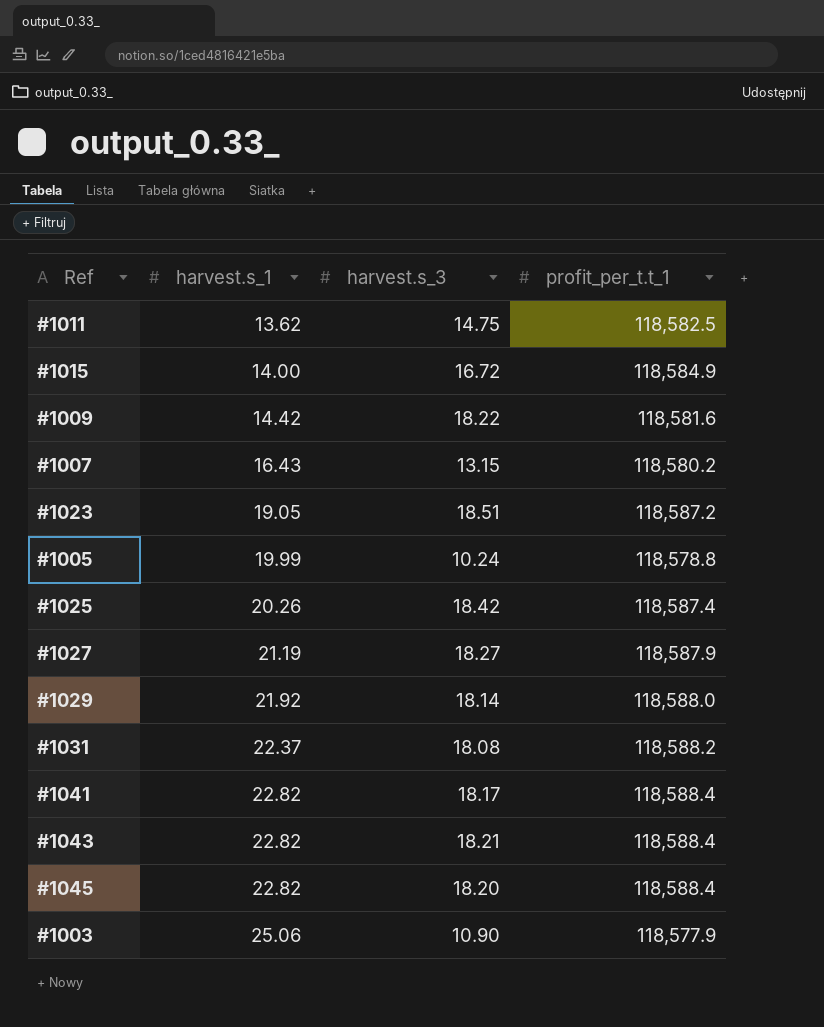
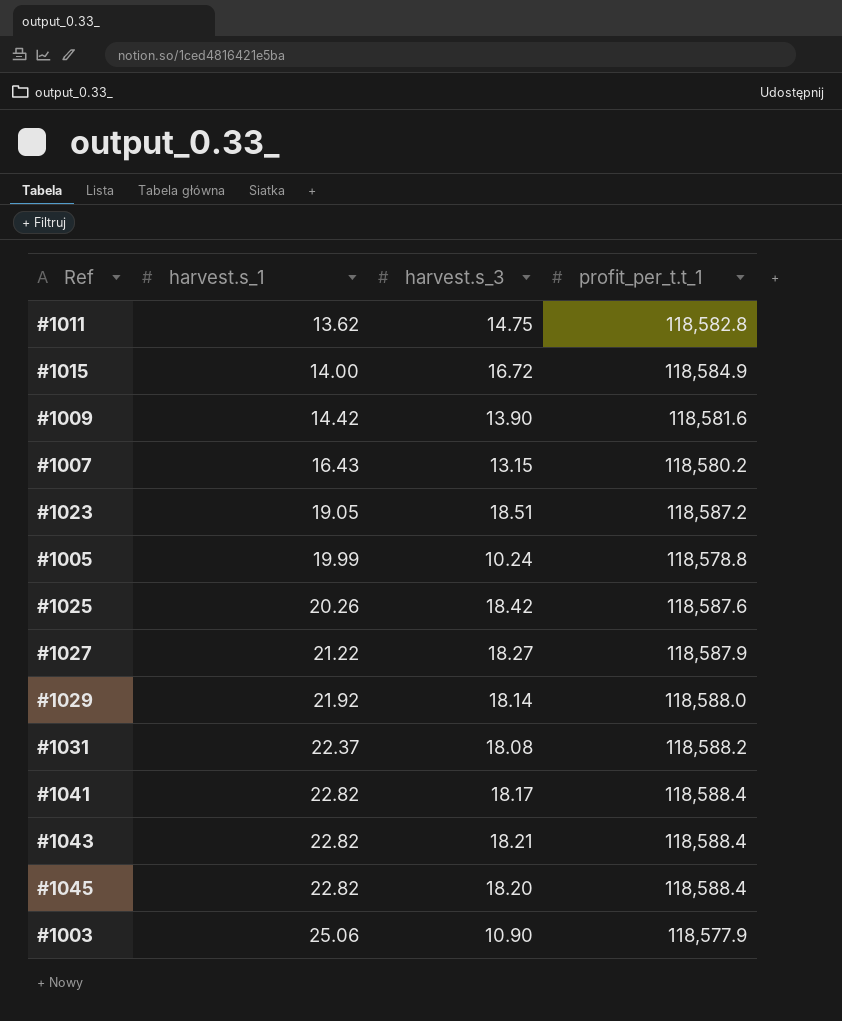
#1011 | profit_per_t.t_1: 118,582.5 -> 118,582.8
#1009 | harvest.s_3: 18.22 -> 13.90
#1025 | profit_per_t.t_1: 118,587.4 -> 118,587.6
#1027 | harvest.s_1: 21.19 -> 21.22

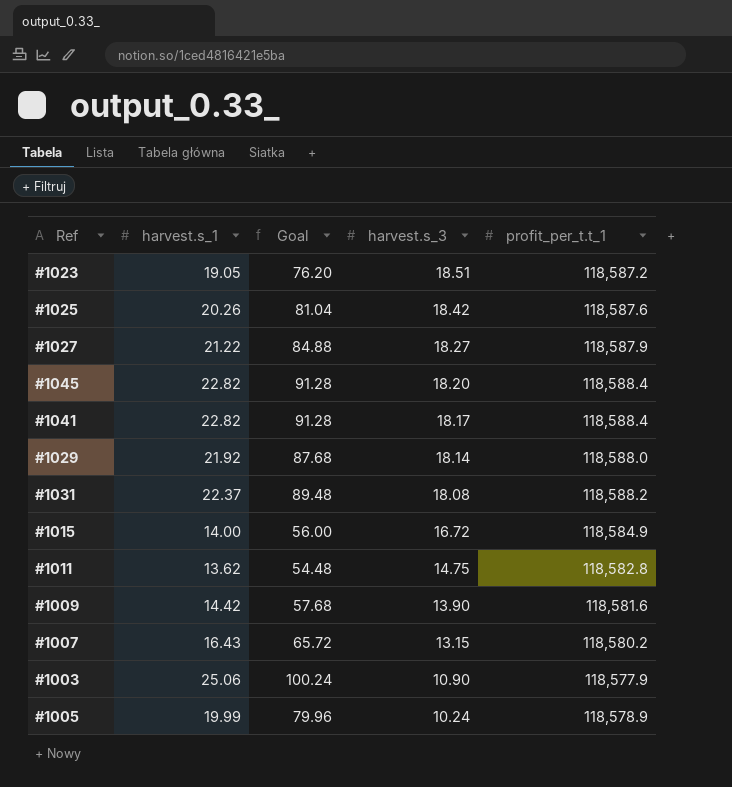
row order: harvest.s_1 ascending -> harvest.s_3 descending
column Goal | formula: none -> [harvest.s_1] * 4
row #1043: 22.82 | 18.21 | 118,588.4 -> none
#1005 | profit_per_t.t_1: 118,578.8 -> 118,578.9

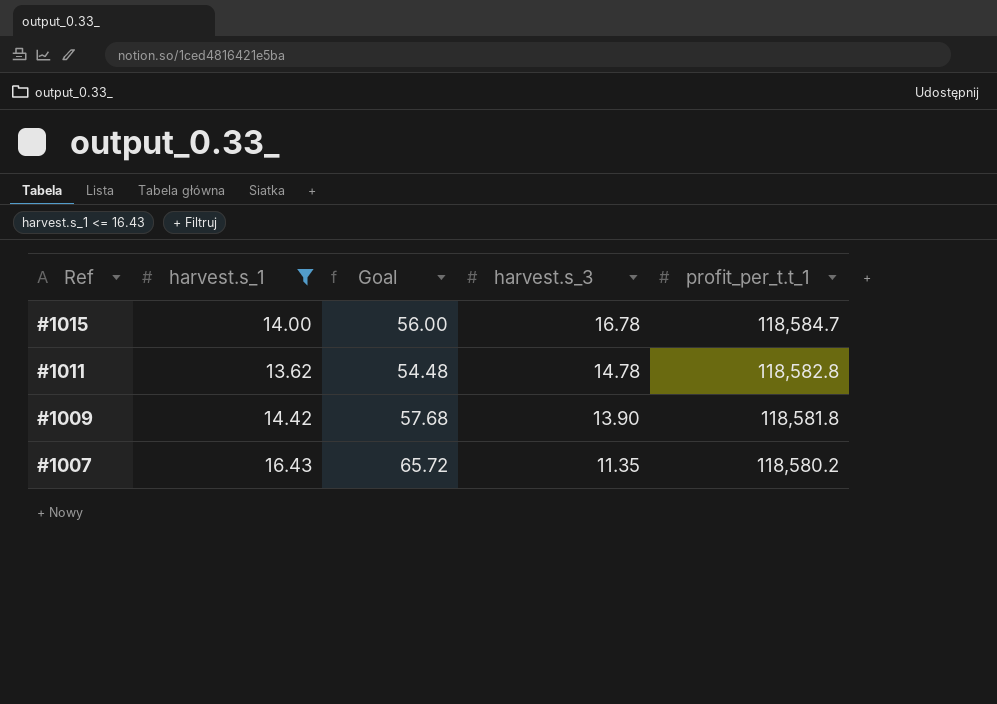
filter: none -> harvest.s_1 <= 16.43
#1015 | harvest.s_3: 16.72 -> 16.78
#1015 | profit_per_t.t_1: 118,584.9 -> 118,584.7
#1011 | harvest.s_3: 14.75 -> 14.78
#1009 | profit_per_t.t_1: 118,581.6 -> 118,581.8
#1007 | harvest.s_3: 13.15 -> 11.35

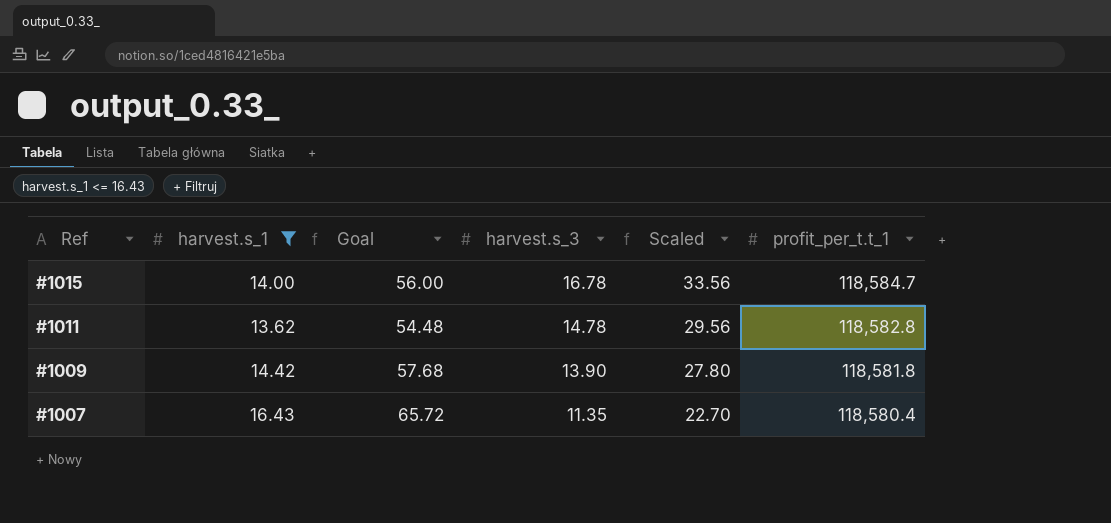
column Scaled | formula: none -> [harvest.s_3] * 2
#1007 | profit_per_t.t_1: 118,580.2 -> 118,580.4

